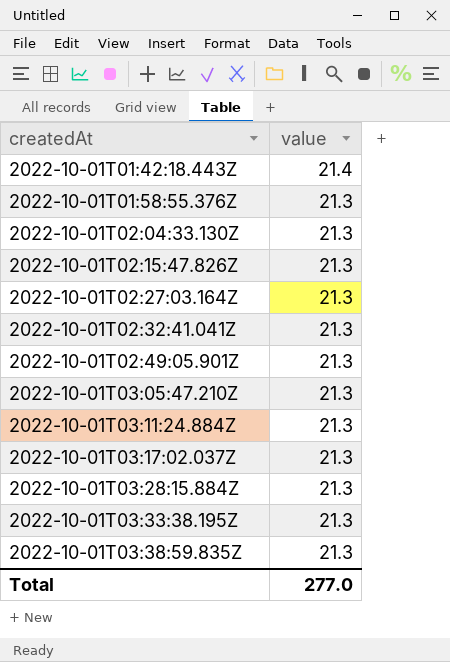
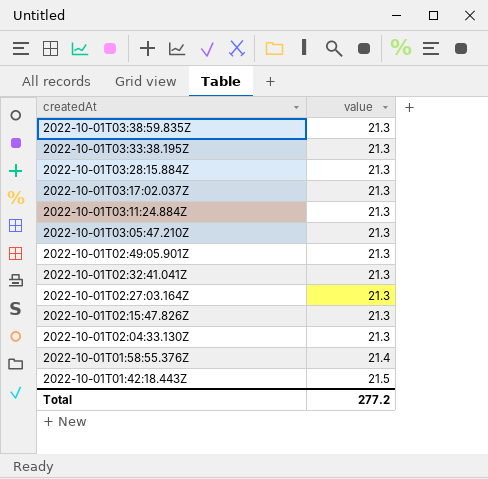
row order: createdAt ascending -> createdAt descending
2022-10-01T01:58:55.376Z | value: 21.3 -> 21.4
2022-10-01T01:42:18.443Z | value: 21.4 -> 21.5
Total | value: 277.0 -> 277.2

